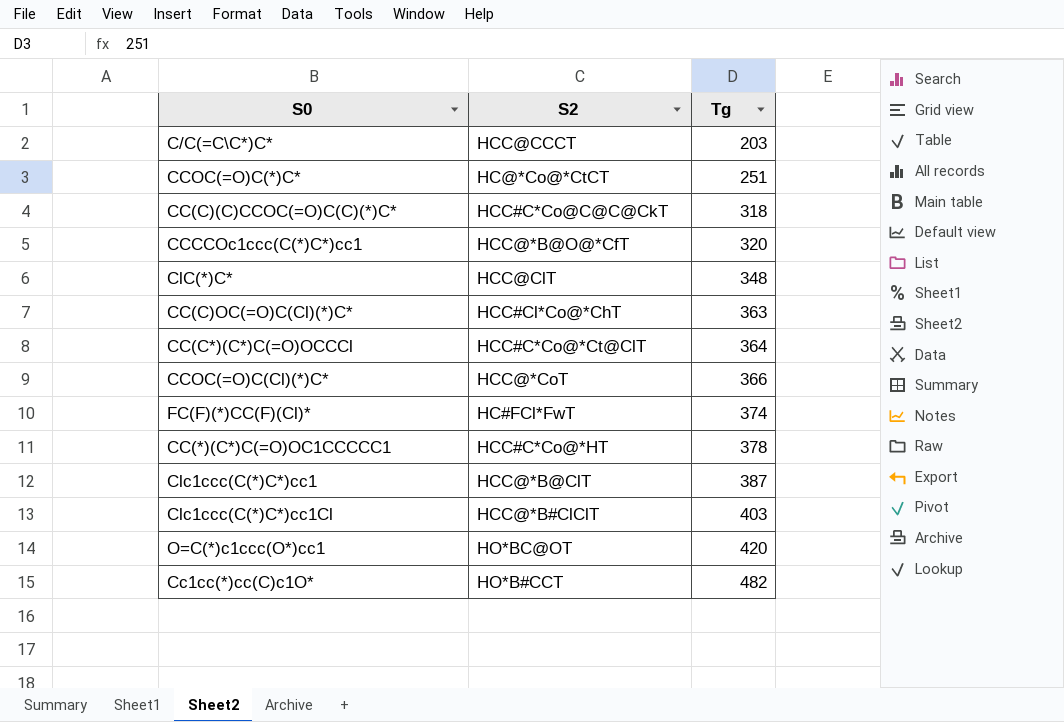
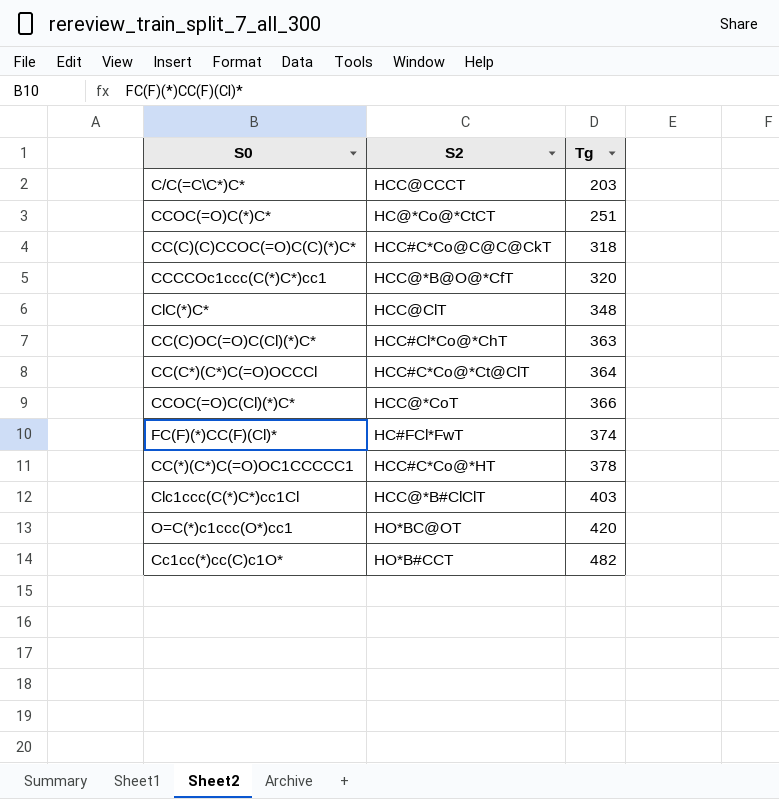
row Clc1ccc(C(*)C*)cc1: HCC@*B@ClT | 387 -> none

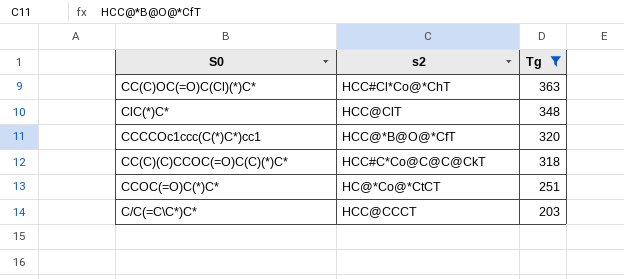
filter: none -> Tg <= 363
row order: Tg ascending -> Tg descending
column name: S2 -> s2

